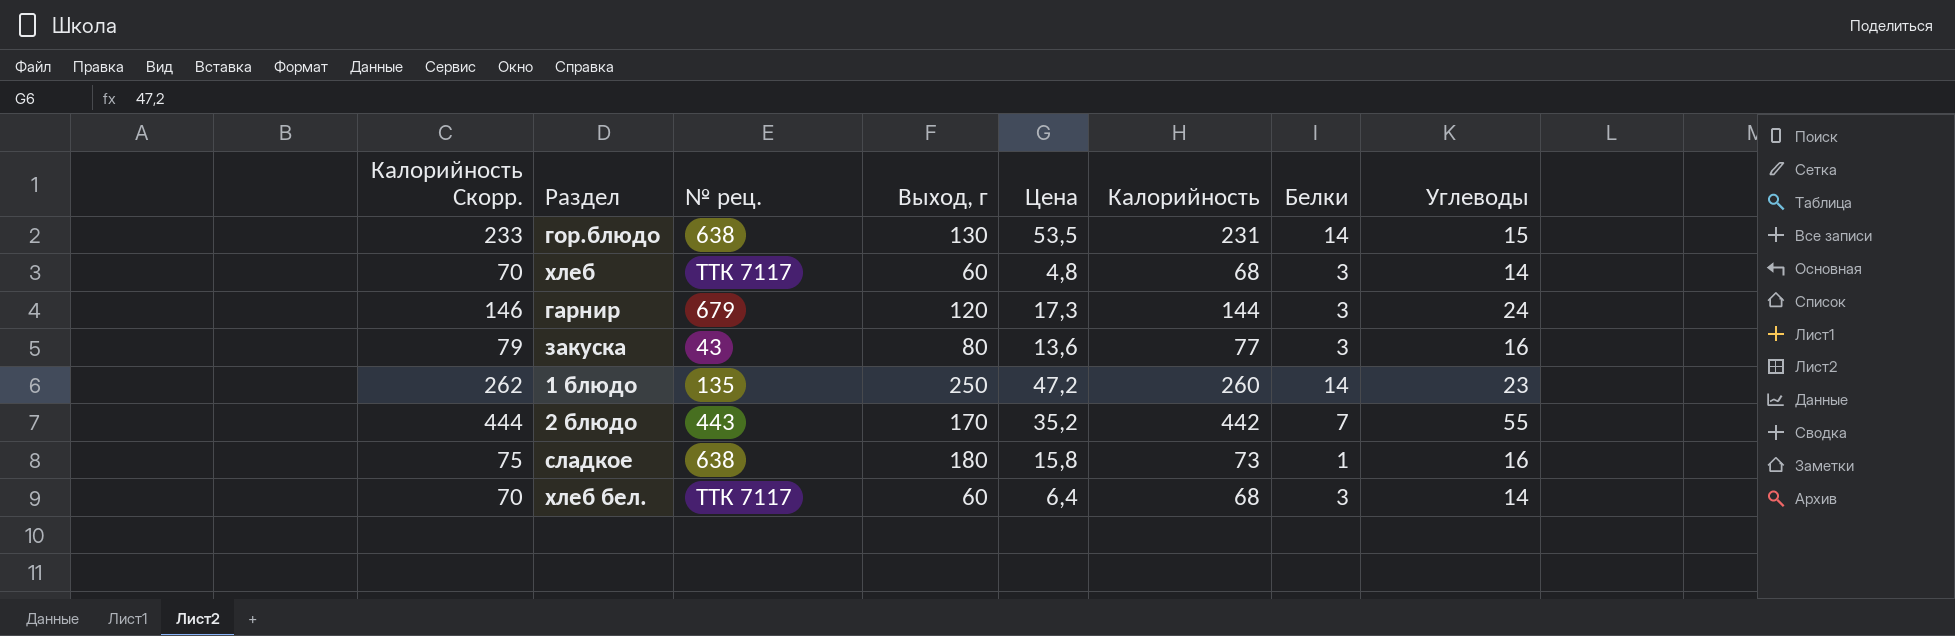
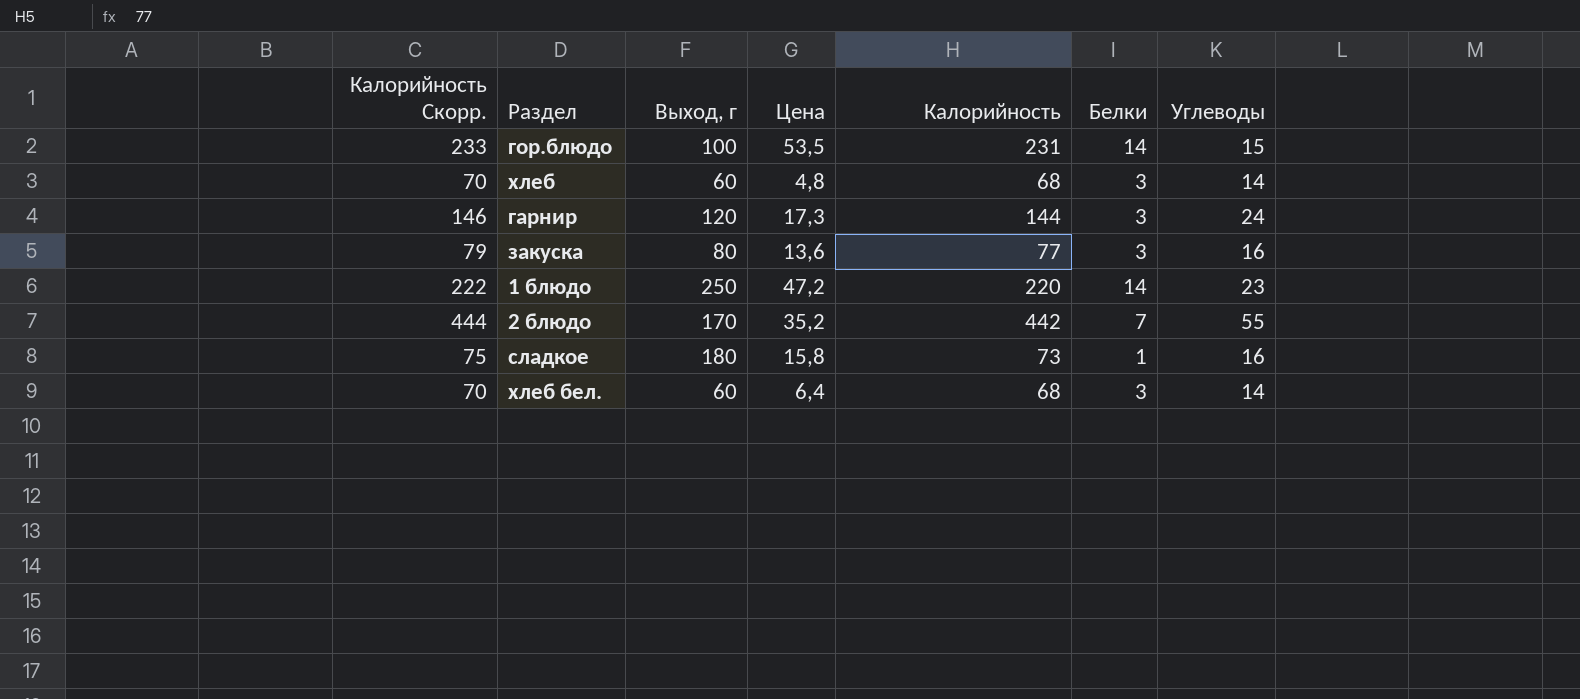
column № рец. | position: 3 -> none
гор.блюдо | Выход, г: 130 -> 100
1 блюдо | Калорийность Скорр.: 262 -> 222
1 блюдо | Калорийность: 260 -> 220

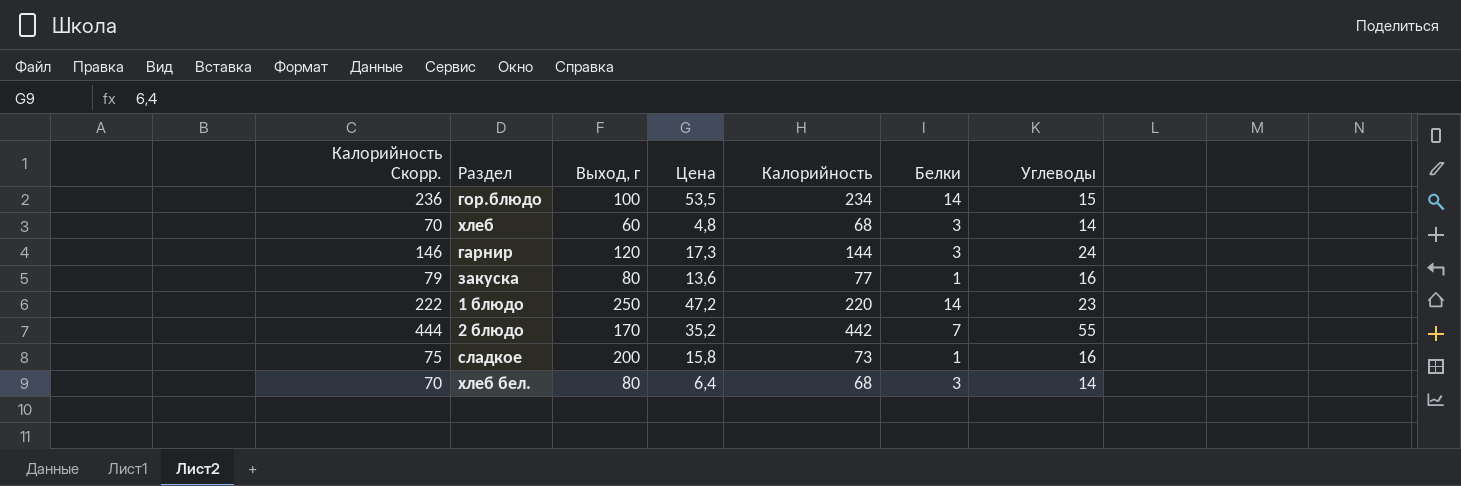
гор.блюдо | Калорийность Скорр.: 233 -> 236
гор.блюдо | Калорийность: 231 -> 234
закуска | Белки: 3 -> 1
сладкое | Выход, г: 180 -> 200
хлеб бел. | Выход, г: 60 -> 80

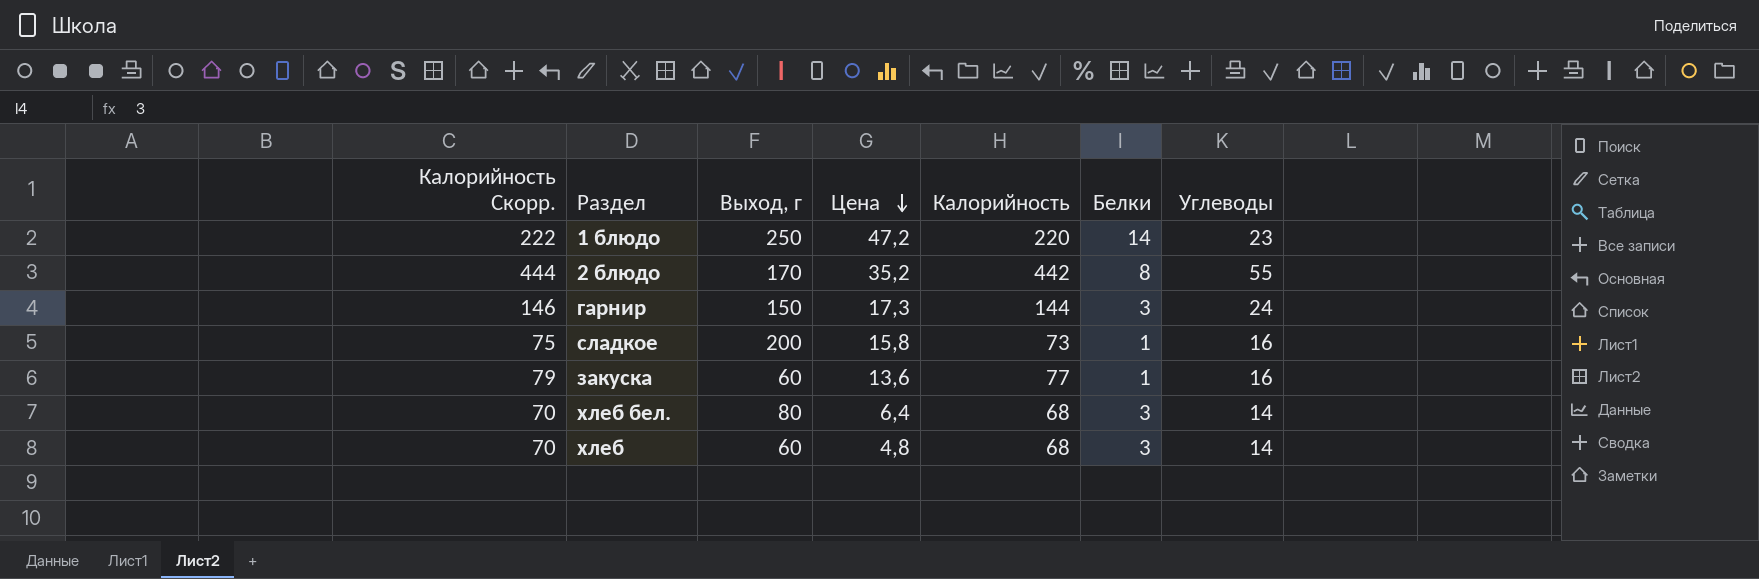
row order: none -> Цена descending
row гор.блюдо: 236 | 100 | 53,5 | 234 | 14 | 15 -> none
2 блюдо | Белки: 7 -> 8
гарнир | Выход, г: 120 -> 150
закуска | Выход, г: 80 -> 60

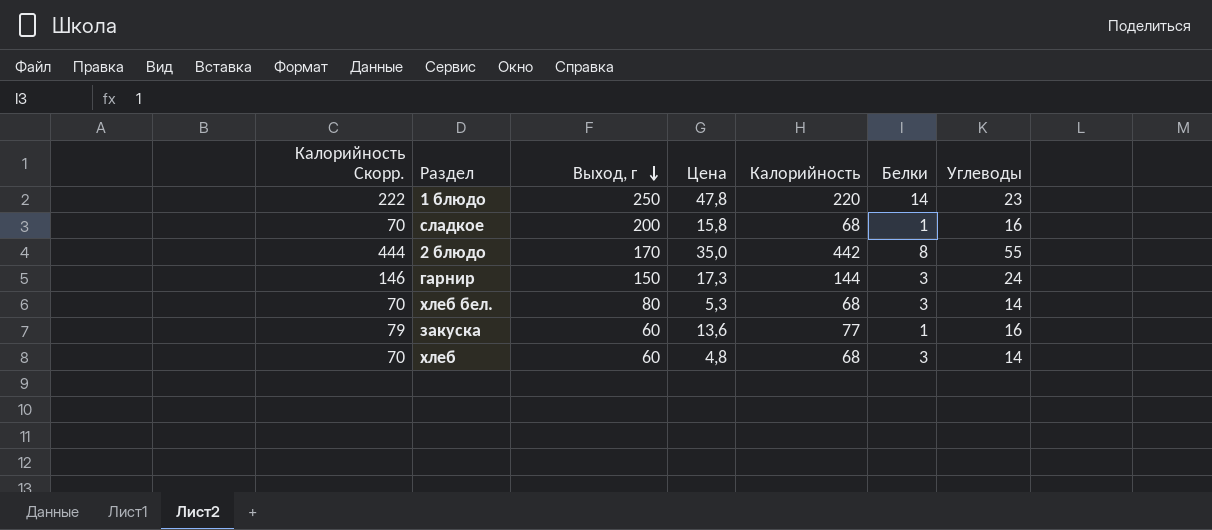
row order: Цена descending -> Выход, г descending
1 блюдо | Цена: 47,2 -> 47,8
сладкое | Калорийность Скорр.: 75 -> 70
сладкое | Калорийность: 73 -> 68
2 блюдо | Цена: 35,2 -> 35,0
хлеб бел. | Цена: 6,4 -> 5,3

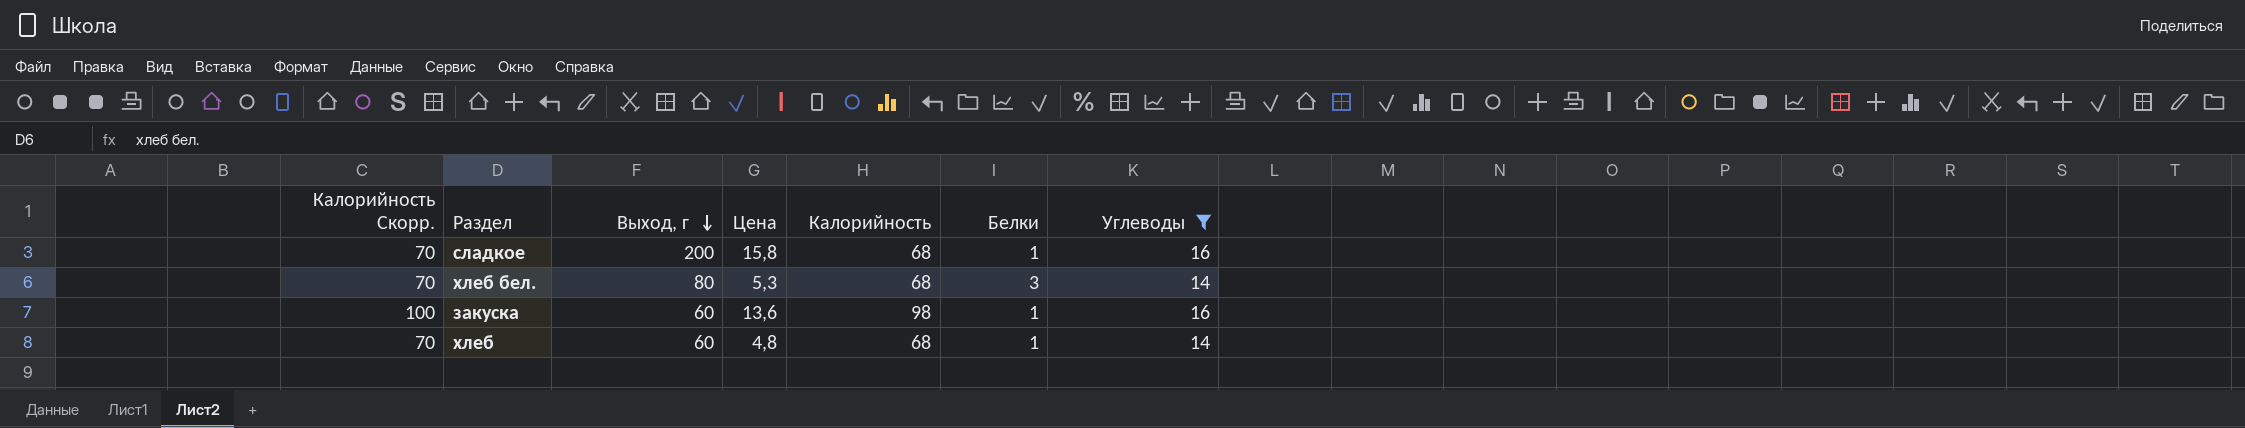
filter: none -> Углеводы <= 16
закуска | Калорийность Скорр.: 79 -> 100
закуска | Калорийность: 77 -> 98
хлеб | Белки: 3 -> 1

